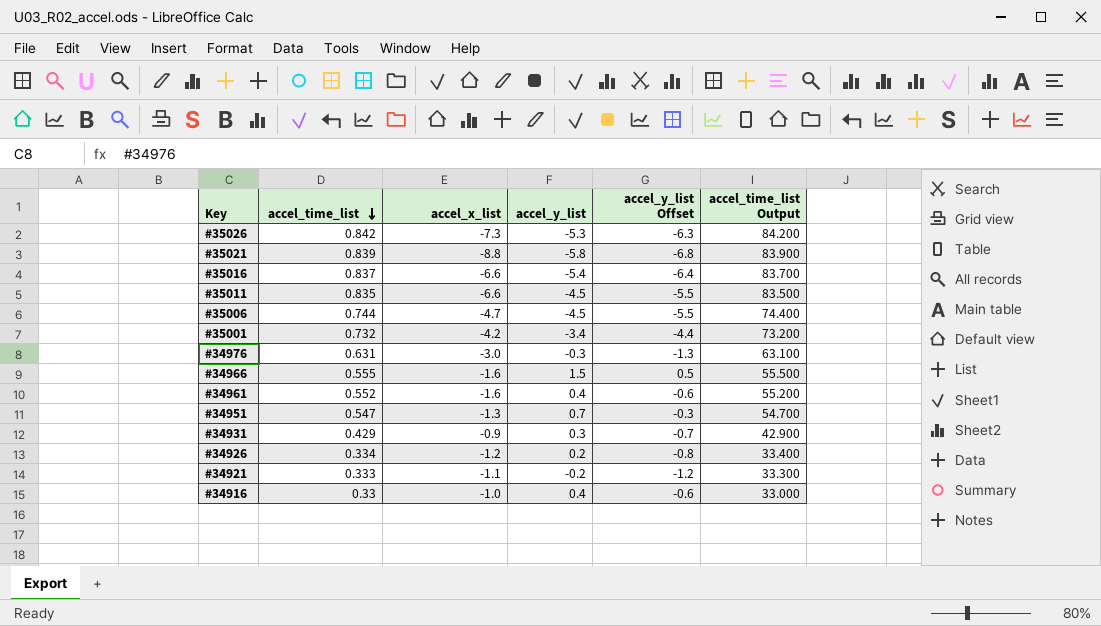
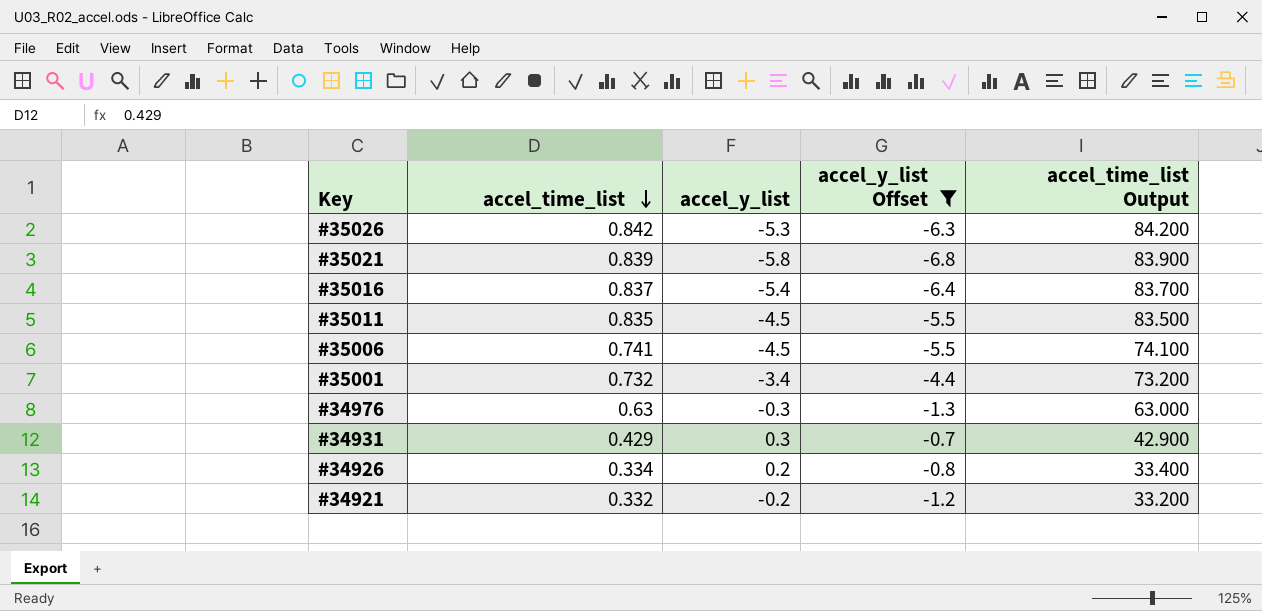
filter: none -> accel_y_list Offset <= -0.7
column accel_x_list | position: 3 -> none
#35006 | accel_time_list: 0.744 -> 0.741
#35006 | accel_time_list Output: 74.400 -> 74.100
#34976 | accel_time_list: 0.631 -> 0.63
#34976 | accel_time_list Output: 63.100 -> 63.000
#34921 | accel_time_list: 0.333 -> 0.332
#34921 | accel_time_list Output: 33.300 -> 33.200

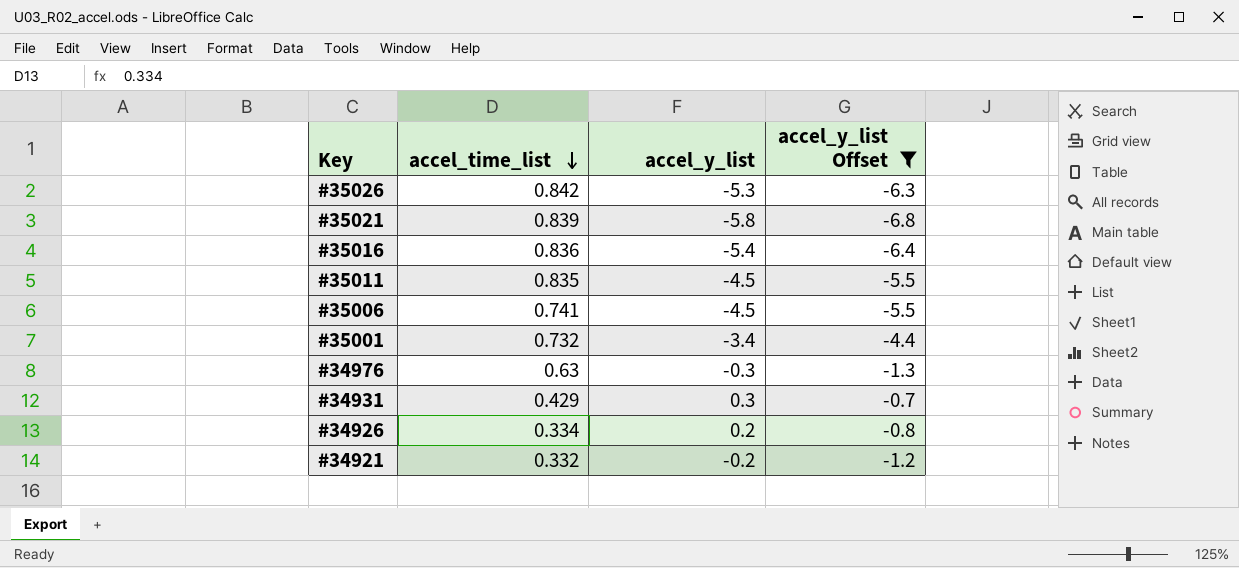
column accel_time_list Output | formula: [accel_time_list] * 100 -> none
#35016 | accel_time_list: 0.837 -> 0.836

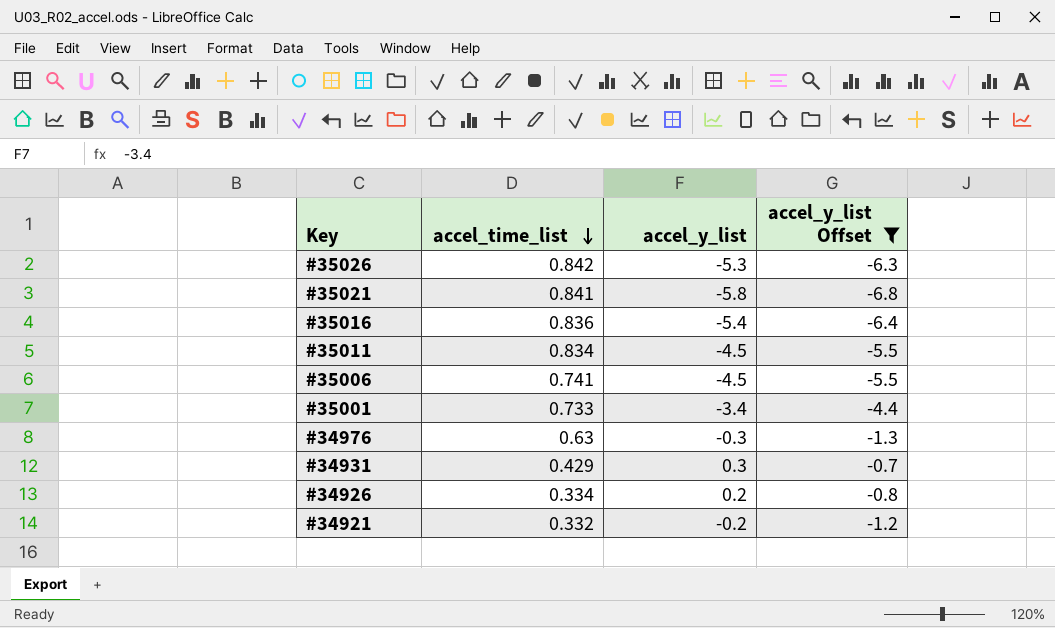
#35021 | accel_time_list: 0.839 -> 0.841
#35011 | accel_time_list: 0.835 -> 0.834
#35001 | accel_time_list: 0.732 -> 0.733

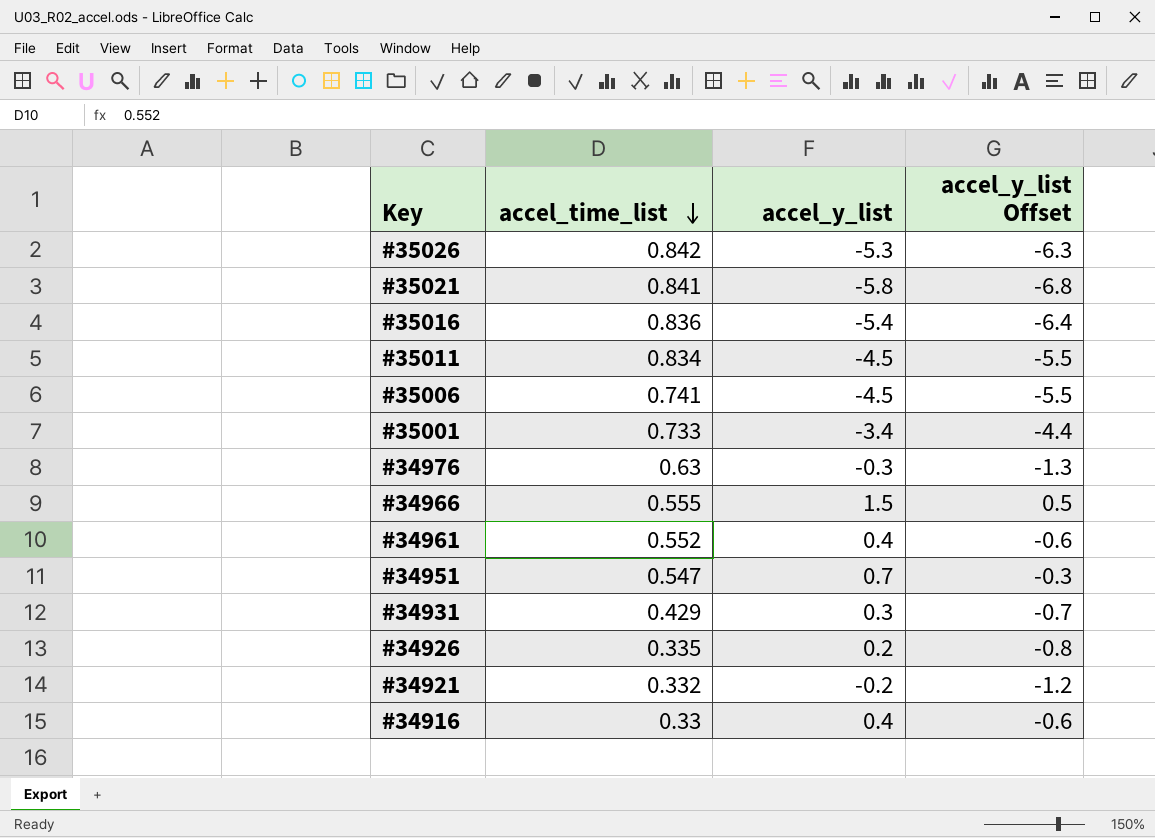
filter: accel_y_list Offset <= -0.7 -> none
#34926 | accel_time_list: 0.334 -> 0.335

